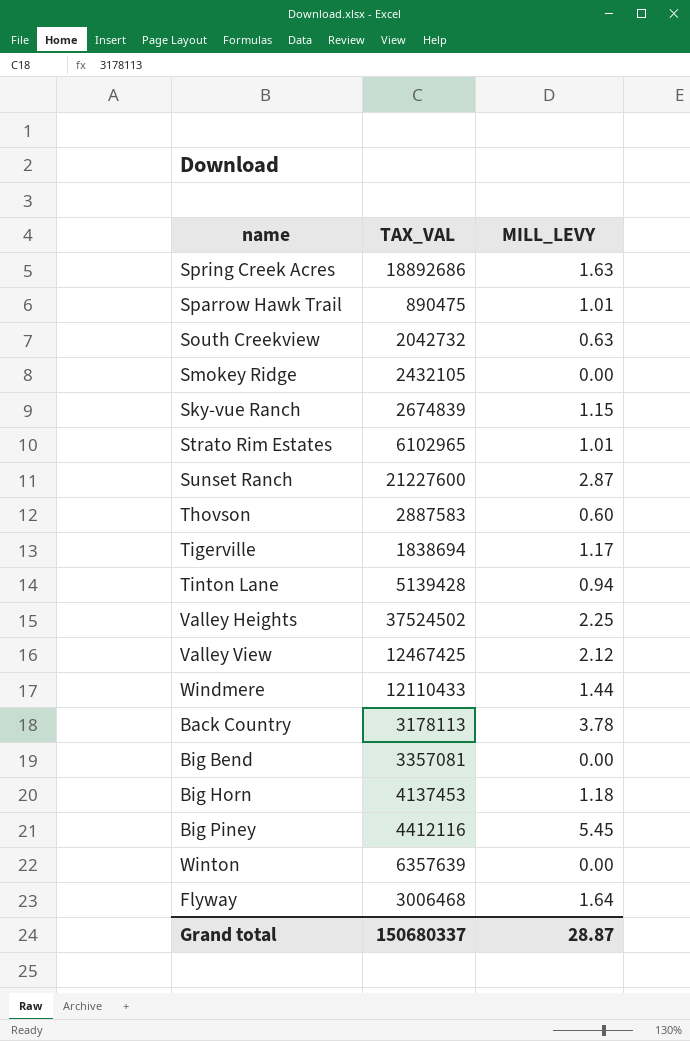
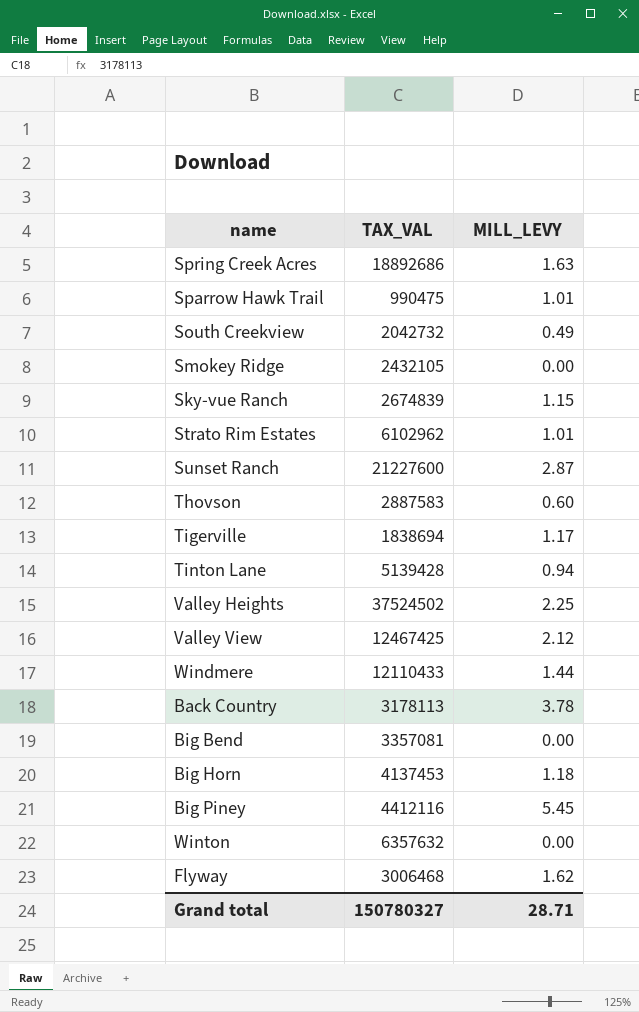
Sparrow Hawk Trail | TAX_VAL: 890475 -> 990475
South Creekview | MILL_LEVY: 0.63 -> 0.49
Strato Rim Estates | TAX_VAL: 6102965 -> 6102962
Winton | TAX_VAL: 6357639 -> 6357632
Flyway | MILL_LEVY: 1.64 -> 1.62
Grand total | TAX_VAL: 150680337 -> 150780327
Grand total | MILL_LEVY: 28.87 -> 28.71

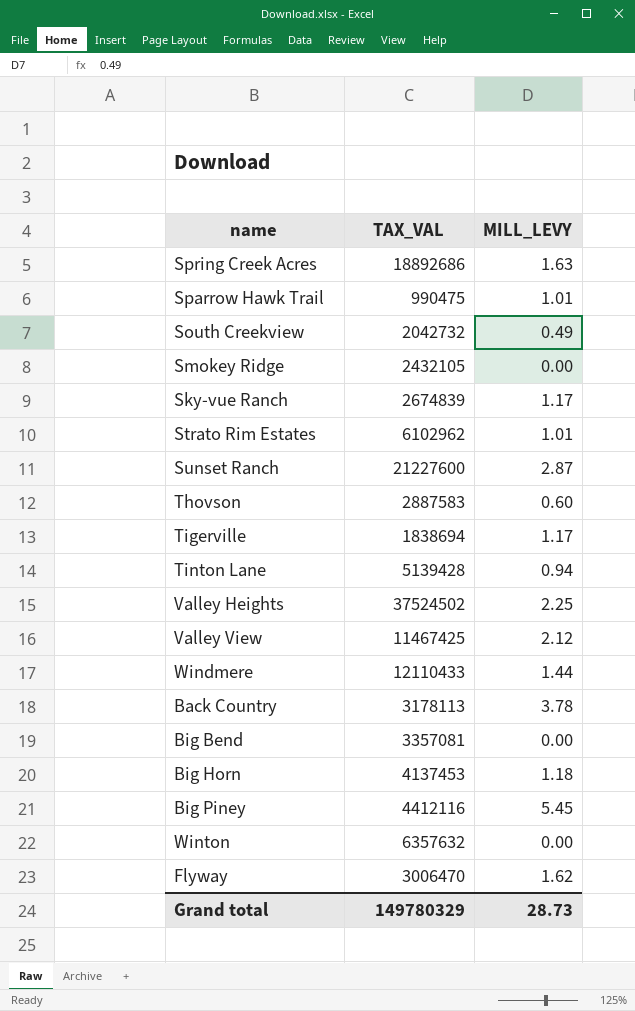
Sky-vue Ranch | MILL_LEVY: 1.15 -> 1.17
Valley View | TAX_VAL: 12467425 -> 11467425
Flyway | TAX_VAL: 3006468 -> 3006470
Grand total | TAX_VAL: 150780327 -> 149780329
Grand total | MILL_LEVY: 28.71 -> 28.73

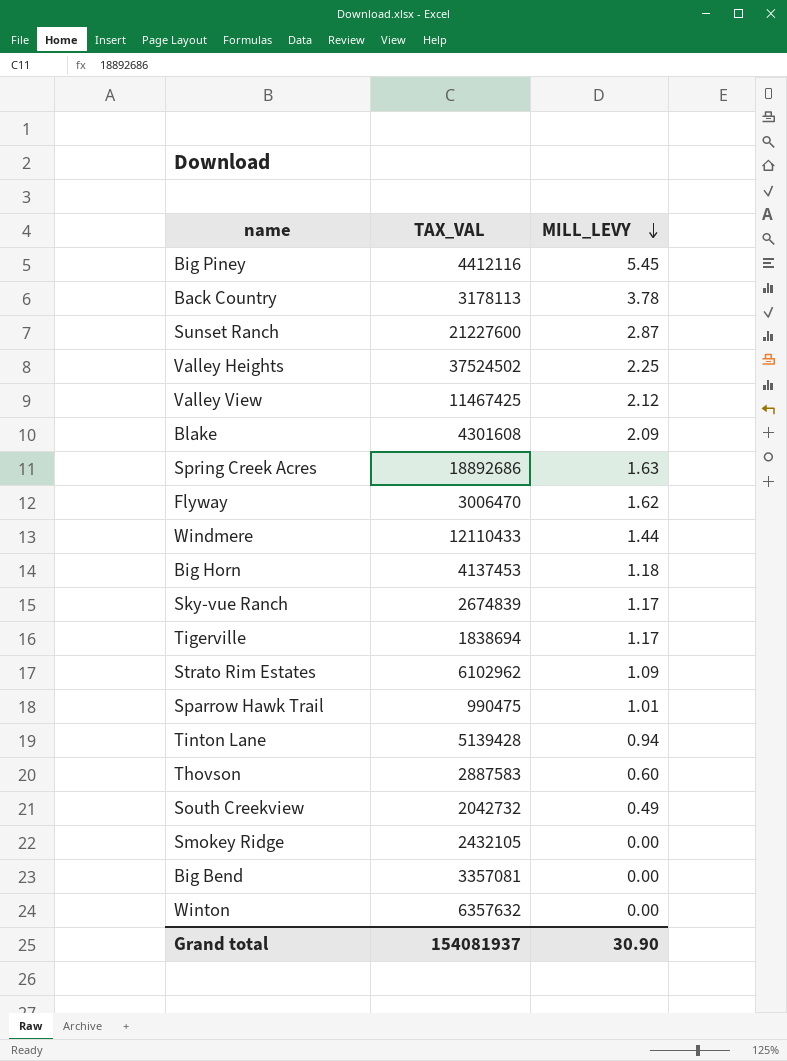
row order: none -> MILL_LEVY descending
row Blake: none -> 4301608 | 2.09
Strato Rim Estates | MILL_LEVY: 1.01 -> 1.09
Grand total | TAX_VAL: 149780329 -> 154081937
Grand total | MILL_LEVY: 28.73 -> 30.90

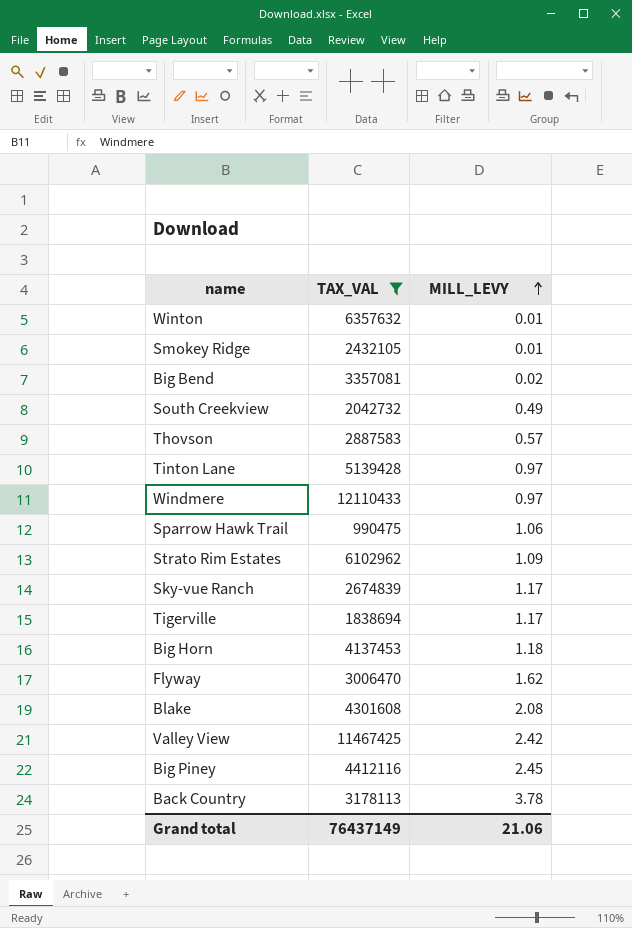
filter: none -> TAX_VAL <= 12110433
row order: MILL_LEVY descending -> MILL_LEVY ascending
Winton | MILL_LEVY: 0.00 -> 0.01
Smokey Ridge | MILL_LEVY: 0.00 -> 0.01
Big Bend | MILL_LEVY: 0.00 -> 0.02
Thovson | MILL_LEVY: 0.60 -> 0.57
Tinton Lane | MILL_LEVY: 0.94 -> 0.97
Windmere | MILL_LEVY: 1.44 -> 0.97
Sparrow Hawk Trail | MILL_LEVY: 1.01 -> 1.06
Blake | MILL_LEVY: 2.09 -> 2.08
Valley View | MILL_LEVY: 2.12 -> 2.42
Big Piney | MILL_LEVY: 5.45 -> 2.45
Grand total | TAX_VAL: 154081937 -> 76437149
Grand total | MILL_LEVY: 30.90 -> 21.06

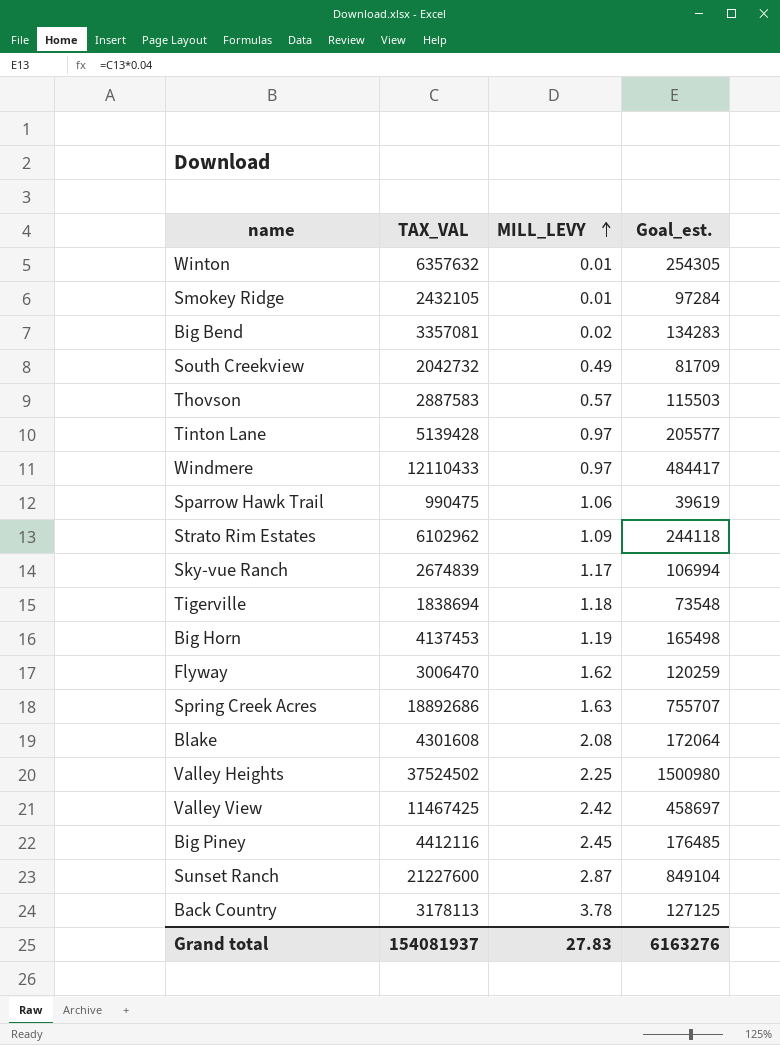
filter: TAX_VAL <= 12110433 -> none
column Goal_est. | formula: none -> [TAX_VAL] * 0.04
Tigerville | MILL_LEVY: 1.17 -> 1.18
Big Horn | MILL_LEVY: 1.18 -> 1.19
Grand total | TAX_VAL: 76437149 -> 154081937
Grand total | MILL_LEVY: 21.06 -> 27.83

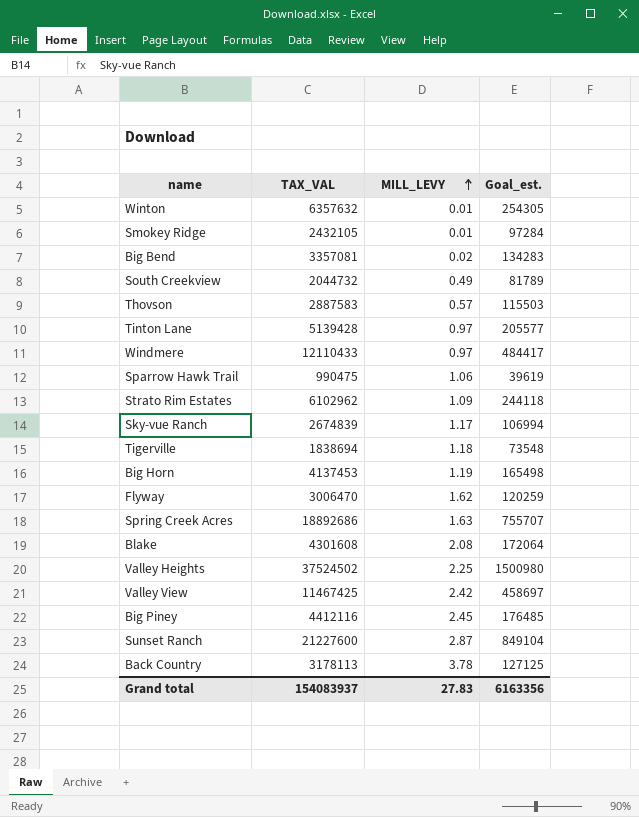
South Creekview | TAX_VAL: 2042732 -> 2044732
South Creekview | Goal_est.: 81709 -> 81789
Grand total | TAX_VAL: 154081937 -> 154083937
Grand total | Goal_est.: 6163276 -> 6163356

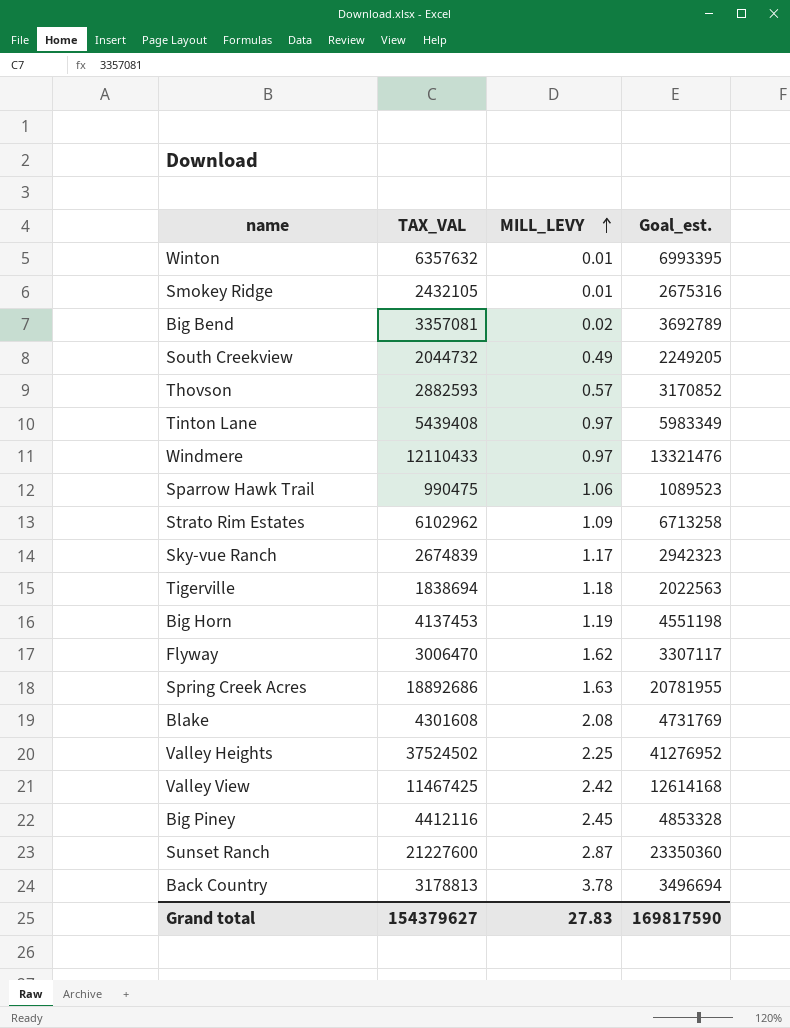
column Goal_est. | formula: [TAX_VAL] * 0.04 -> [TAX_VAL] * 1.1
Thovson | TAX_VAL: 2887583 -> 2882593
Tinton Lane | TAX_VAL: 5139428 -> 5439408
Back Country | TAX_VAL: 3178113 -> 3178813
Grand total | TAX_VAL: 154083937 -> 154379627
Grand total | Goal_est.: 6163356 -> 169817590

